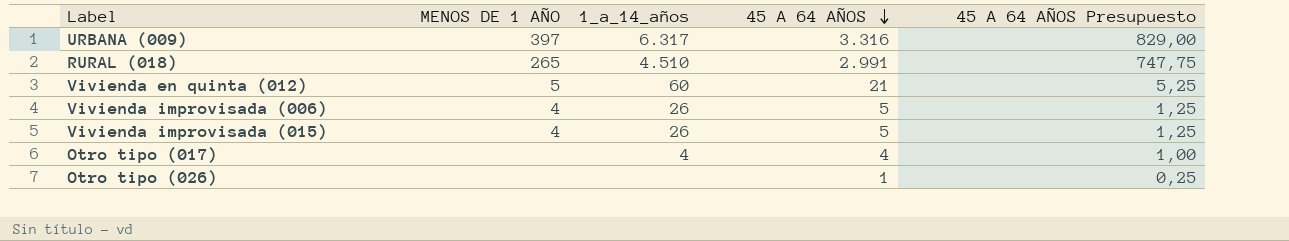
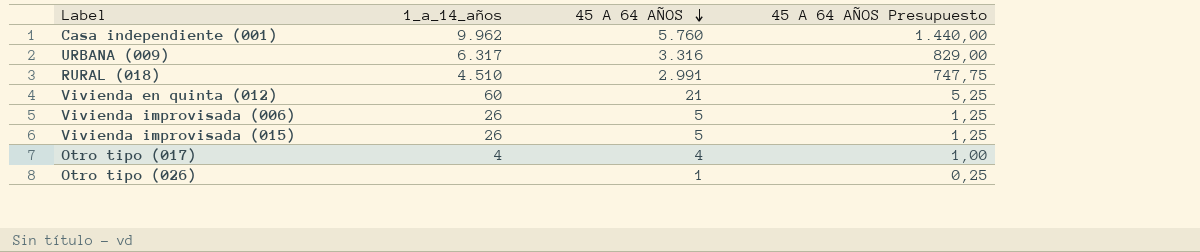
column MENOS DE 1 AÑO | position: 2 -> none
row Casa independiente (001): none -> 9.962 | 5.760 | 1.440,00

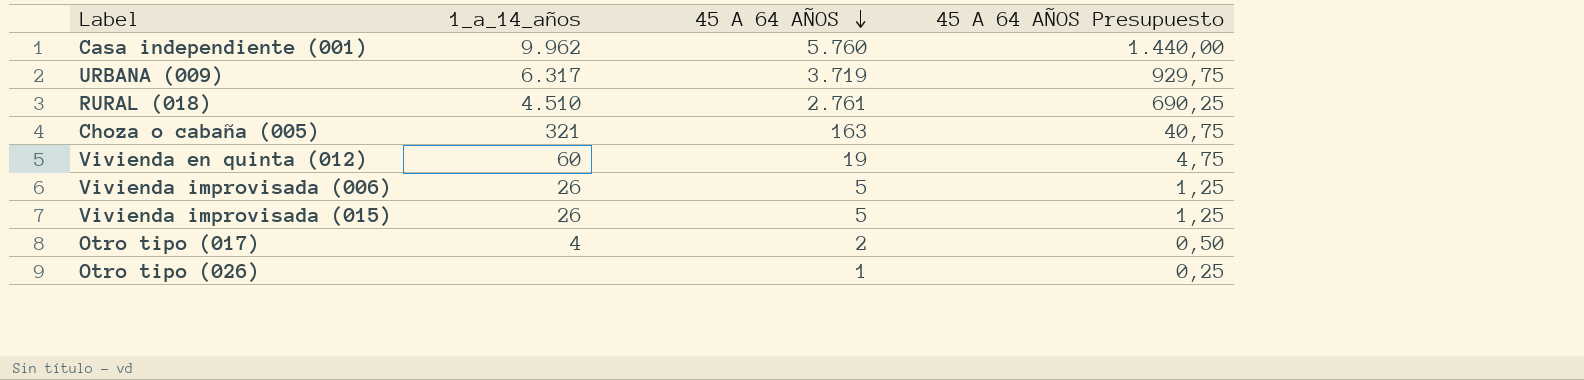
URBANA (009) | 45 A 64 AÑOS: 3.316 -> 3.719
URBANA (009) | 45 A 64 AÑOS Presupuesto: 829,00 -> 929,75
RURAL (018) | 45 A 64 AÑOS: 2.991 -> 2.761
RURAL (018) | 45 A 64 AÑOS Presupuesto: 747,75 -> 690,25
row Choza o cabaña (005): none -> 321 | 163 | 40,75
Vivienda en quinta (012) | 45 A 64 AÑOS: 21 -> 19
Vivienda en quinta (012) | 45 A 64 AÑOS Presupuesto: 5,25 -> 4,75
Otro tipo (017) | 45 A 64 AÑOS: 4 -> 2
Otro tipo (017) | 45 A 64 AÑOS Presupuesto: 1,00 -> 0,50

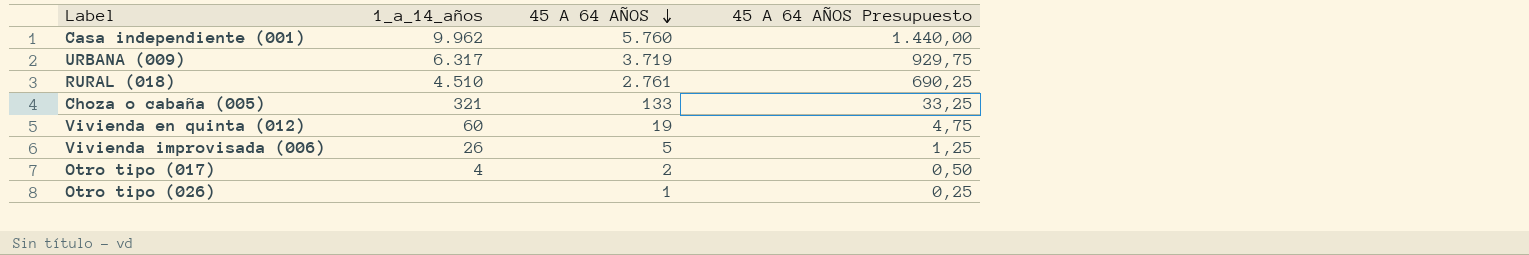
row Vivienda improvisada (015): 26 | 5 | 1,25 -> none
Choza o cabaña (005) | 45 A 64 AÑOS: 163 -> 133
Choza o cabaña (005) | 45 A 64 AÑOS Presupuesto: 40,75 -> 33,25

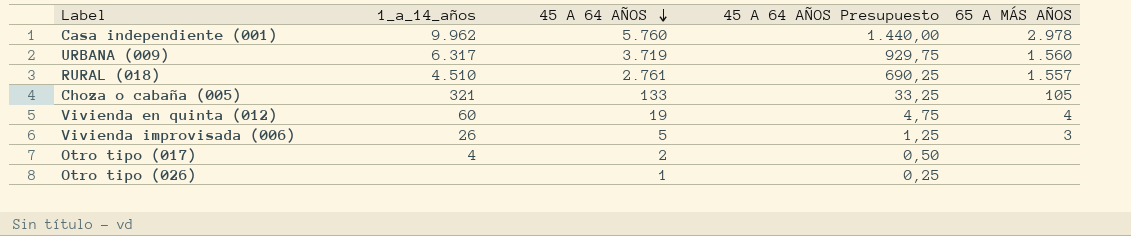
column 65 A MÁS AÑOS | position: none -> 5

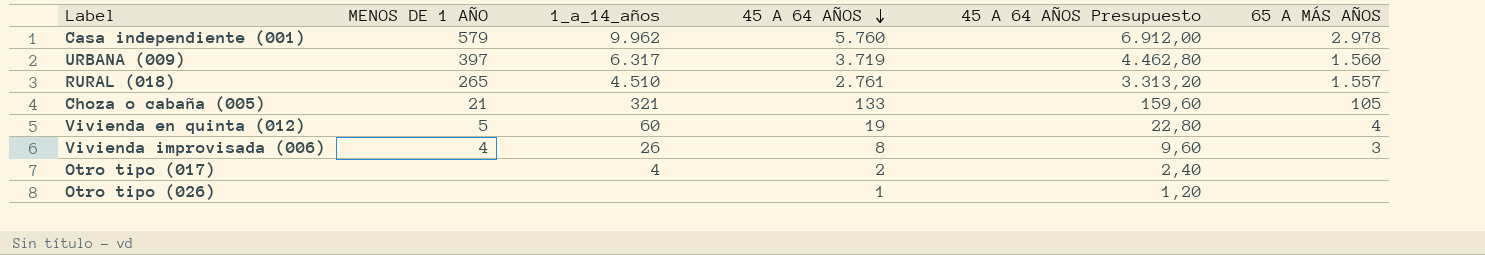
column MENOS DE 1 AÑO | position: none -> 2
column 45 A 64 AÑOS Presupuesto | formula: [45 A 64 AÑOS] * 0,25 -> [45 A 64 AÑOS] * 1,2
Vivienda improvisada (006) | 45 A 64 AÑOS: 5 -> 8

